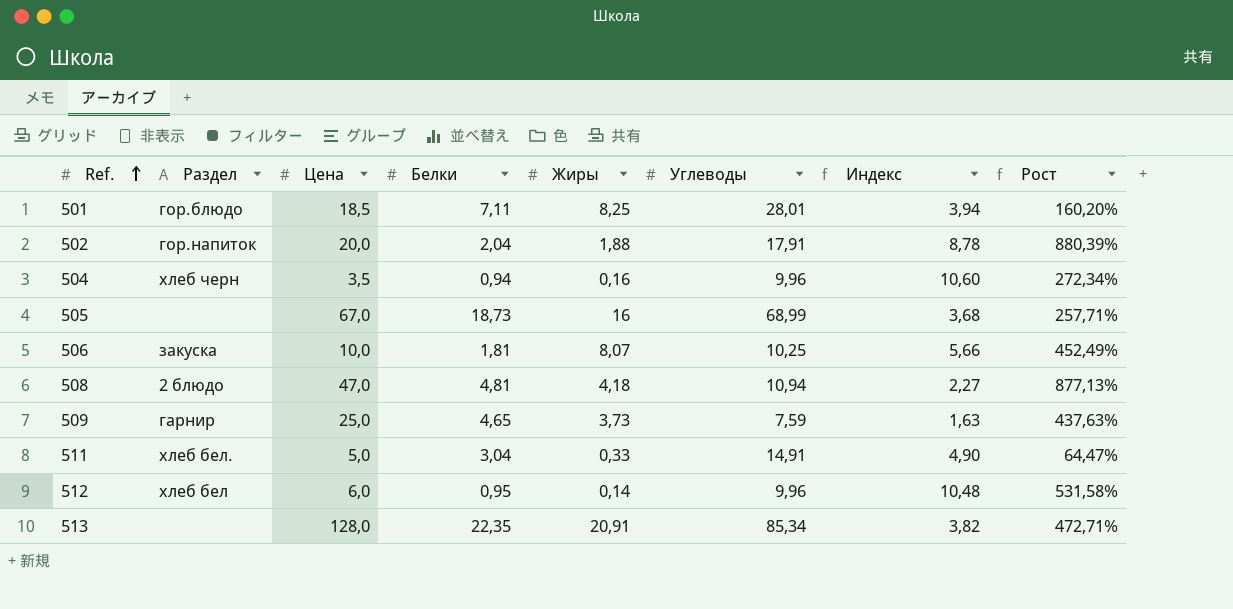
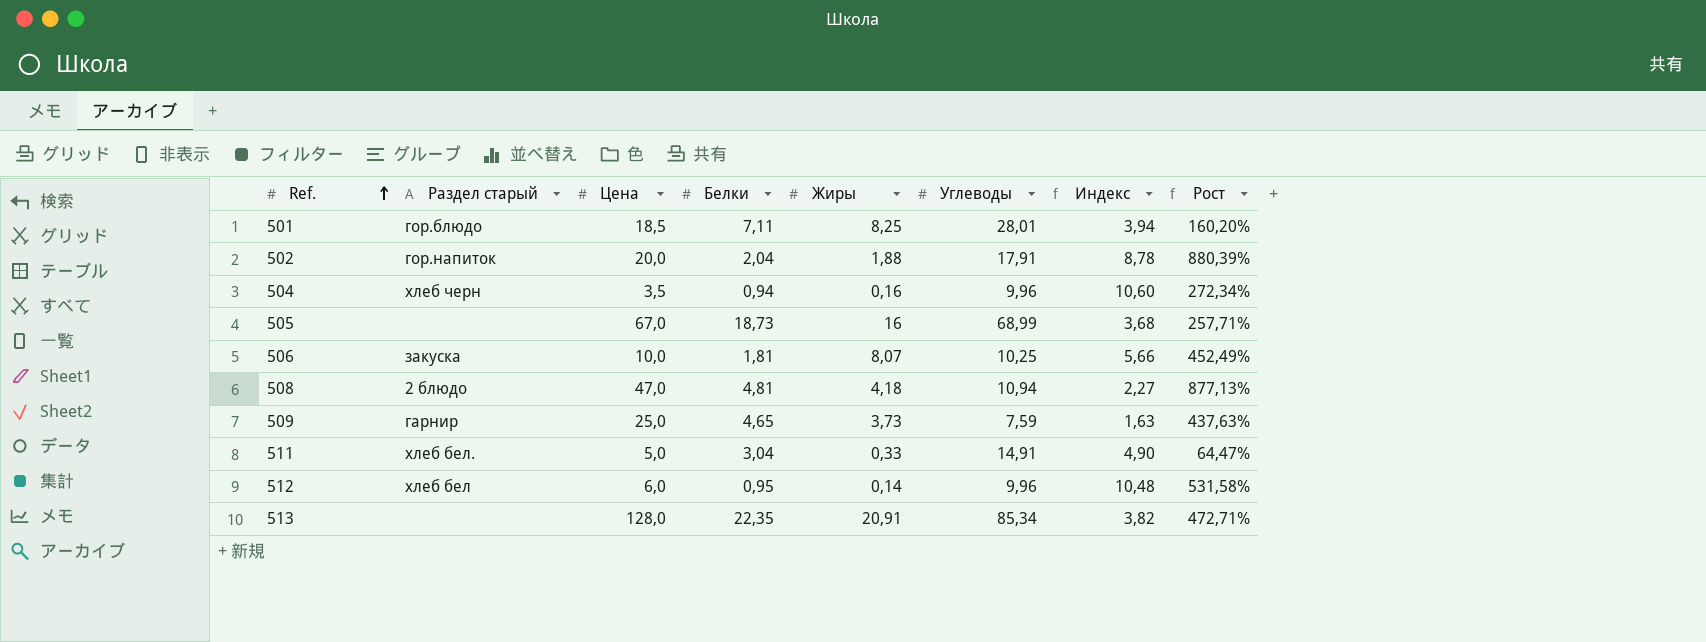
column name: Раздел -> Раздел старый

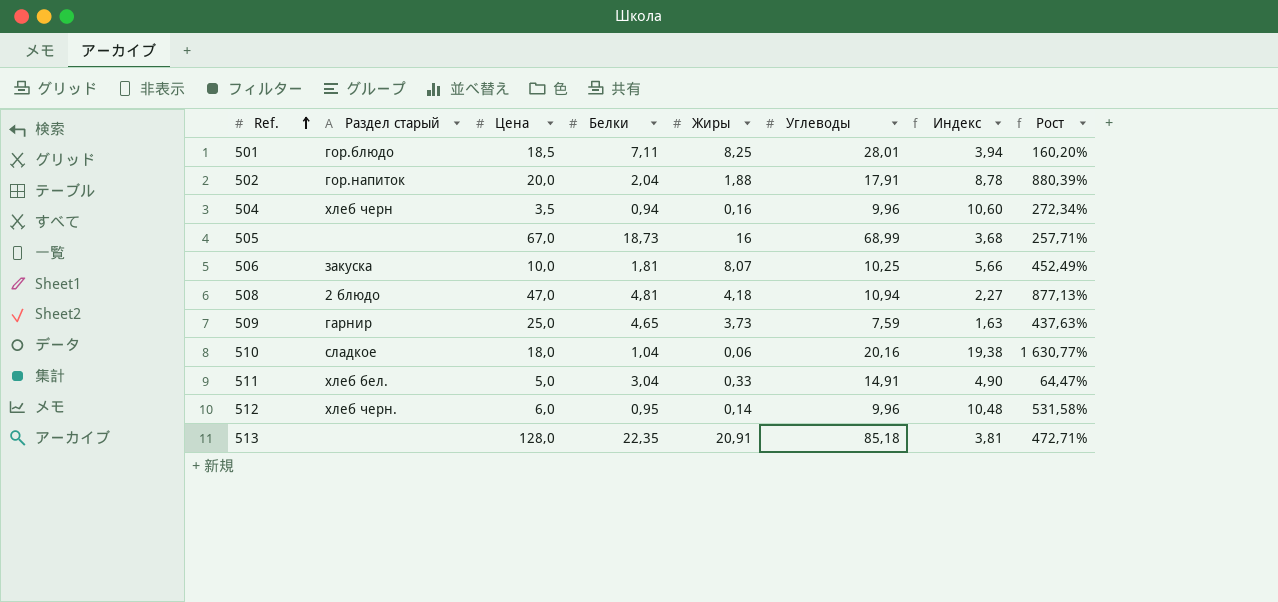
row 510: none -> сладкое | 18,0 | 1,04 | 0,06 | 20,16 | 19,38 | 1 630,77%
512 | Раздел старый: хлеб бел -> хлеб черн.
513 | Углеводы: 85,34 -> 85,18
513 | Индекс: 3,82 -> 3,81

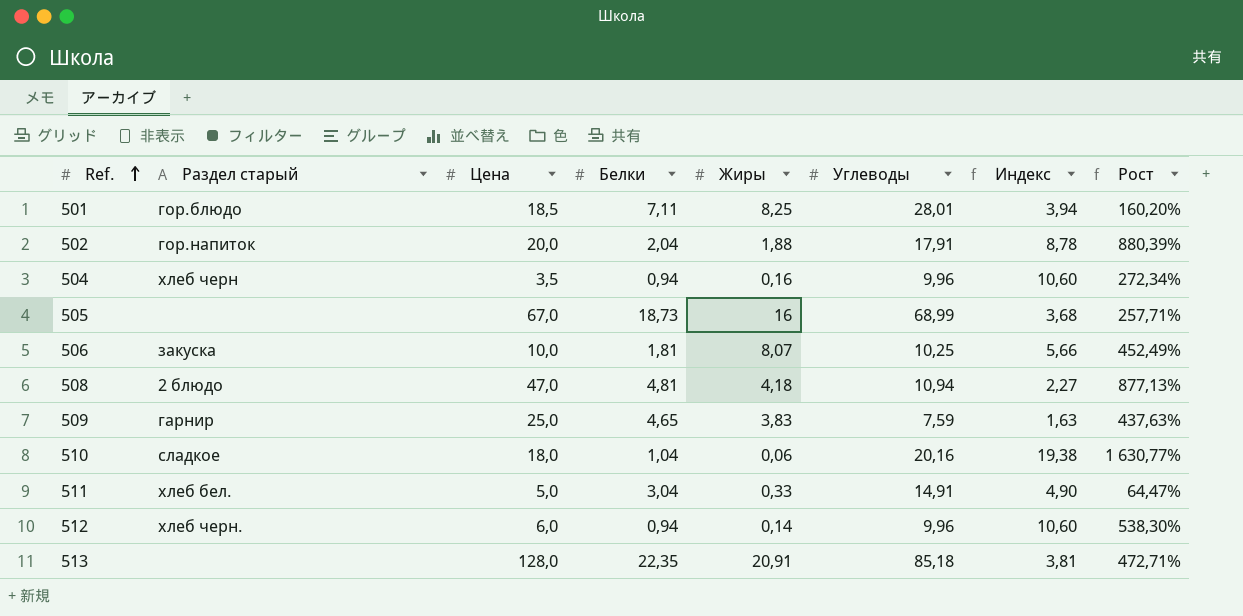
509 | Жиры: 3,73 -> 3,83
512 | Белки: 0,95 -> 0,94
512 | Индекс: 10,48 -> 10,60
512 | Рост: 531,58% -> 538,30%

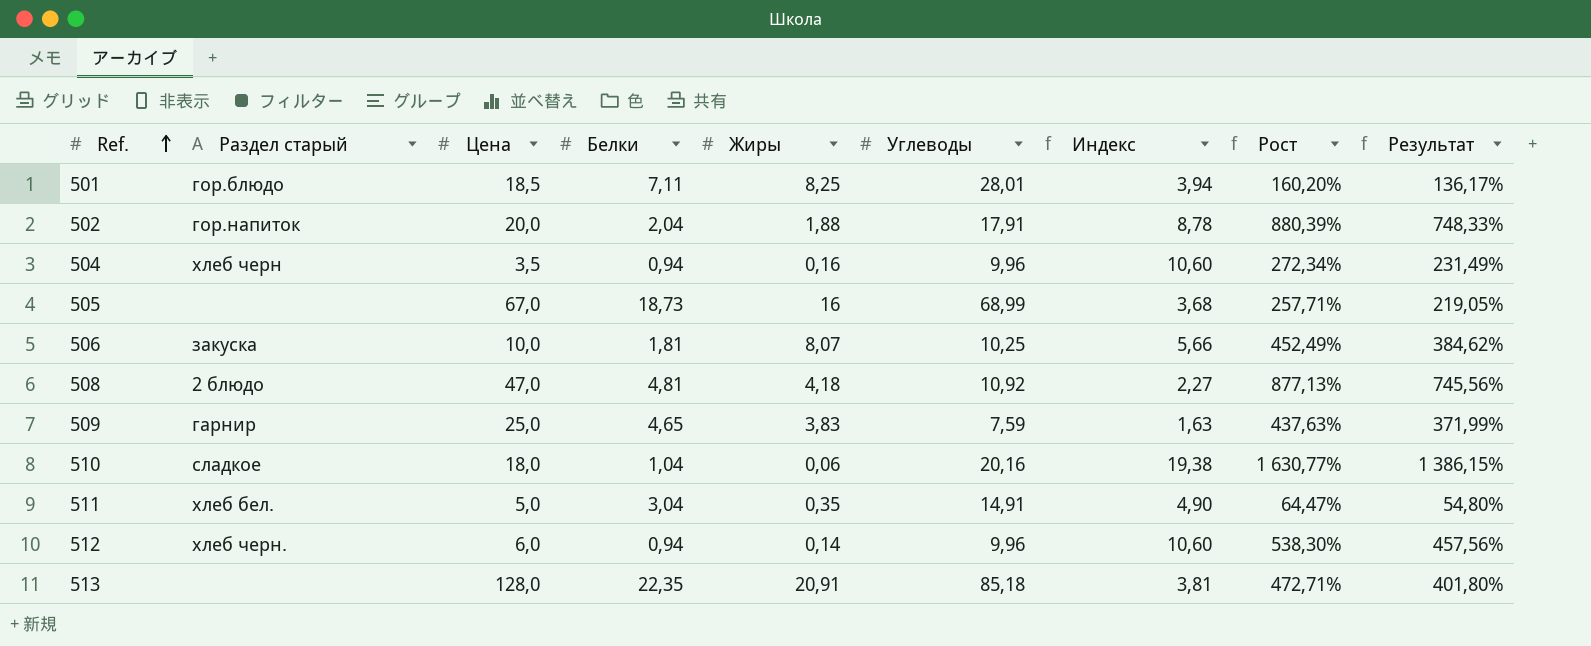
column Результат | formula: none -> [Рост] * 0,85
508 | Углеводы: 10,94 -> 10,92
511 | Жиры: 0,33 -> 0,35

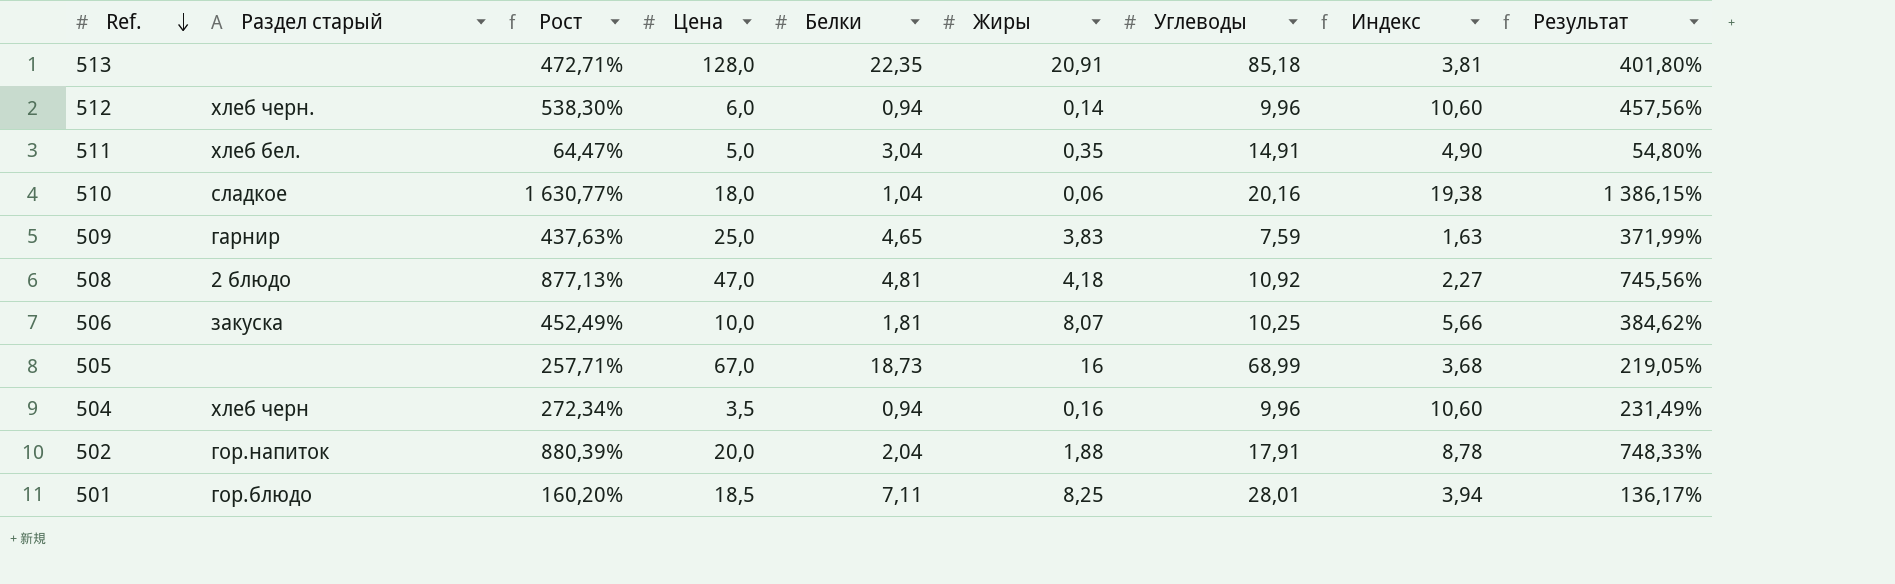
row order: Ref. ascending -> Ref. descending
column Рост | position: 8 -> 3

